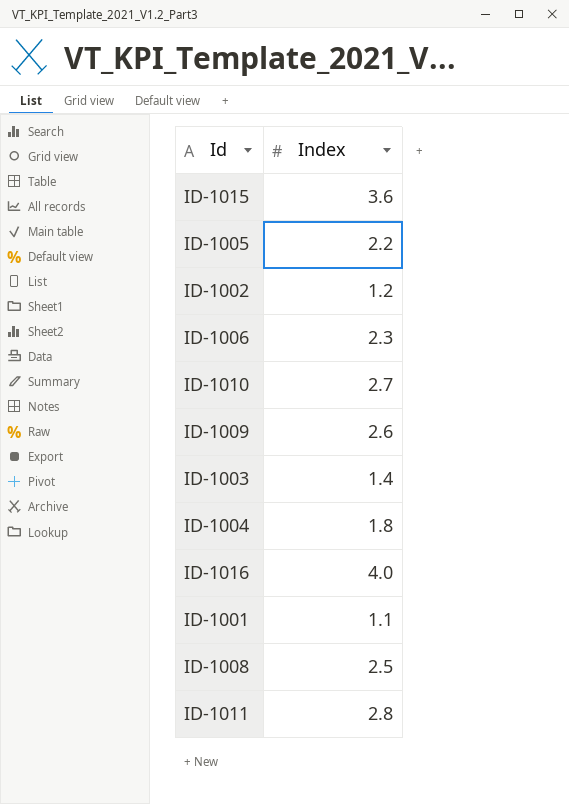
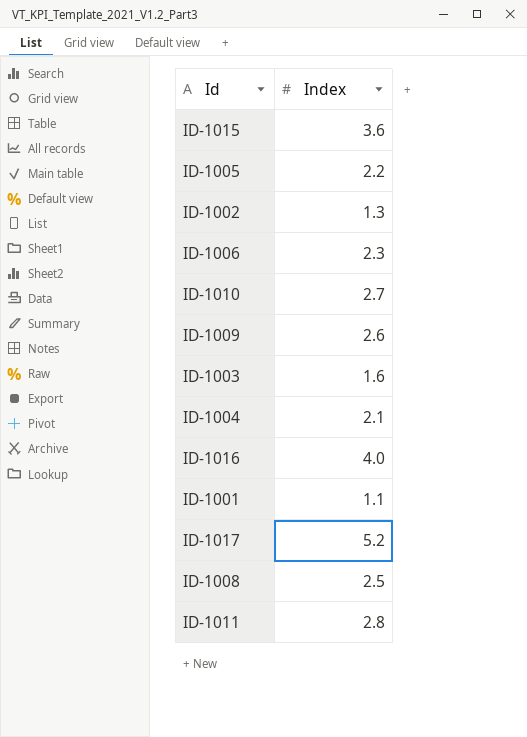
ID-1002 | Index: 1.2 -> 1.3
ID-1003 | Index: 1.4 -> 1.6
ID-1004 | Index: 1.8 -> 2.1
row ID-1017: none -> 5.2

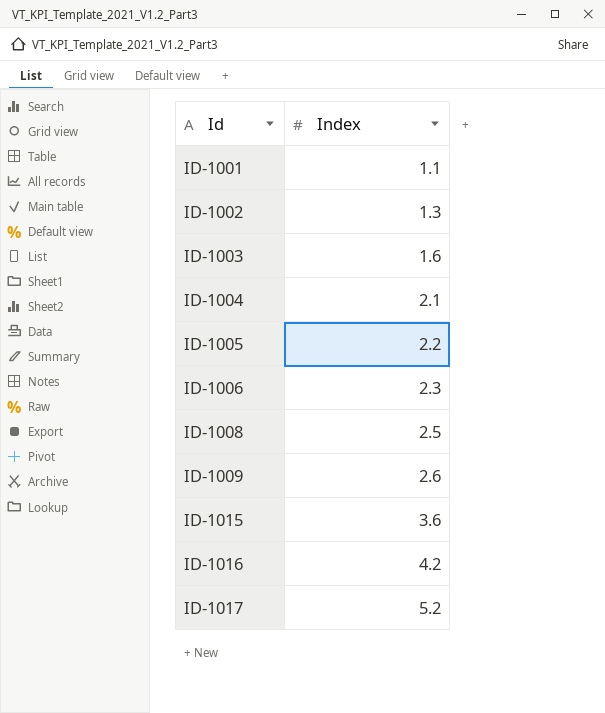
row order: none -> Id ascending
row ID-1010: 2.7 -> none
row ID-1011: 2.8 -> none
ID-1016 | Index: 4.0 -> 4.2

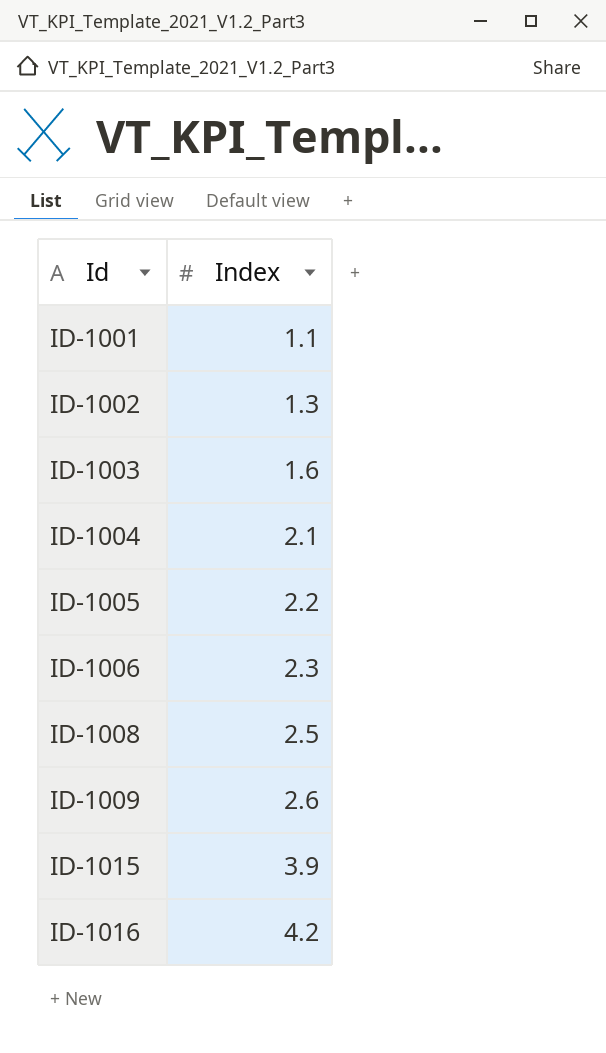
row ID-1017: 5.2 -> none
ID-1015 | Index: 3.6 -> 3.9

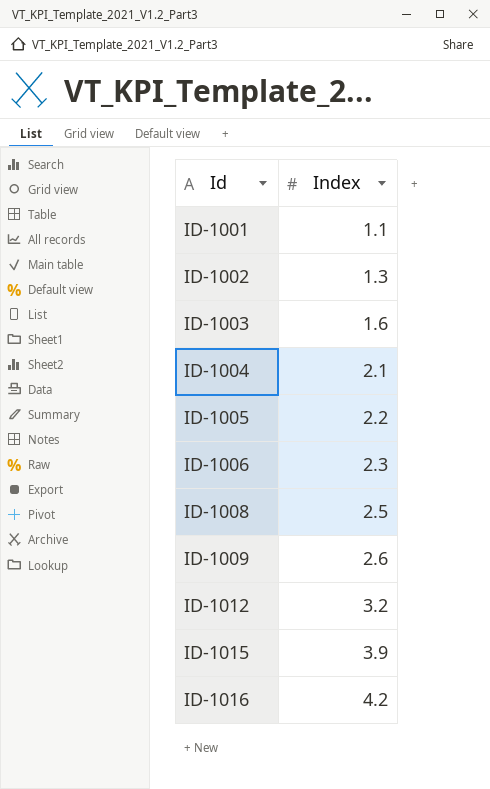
row ID-1012: none -> 3.2

